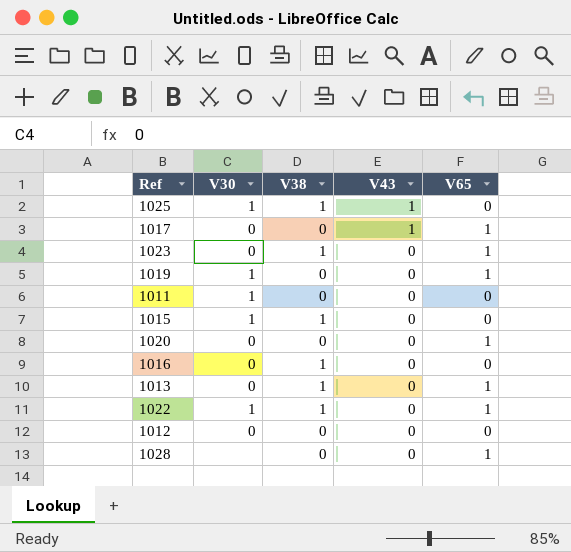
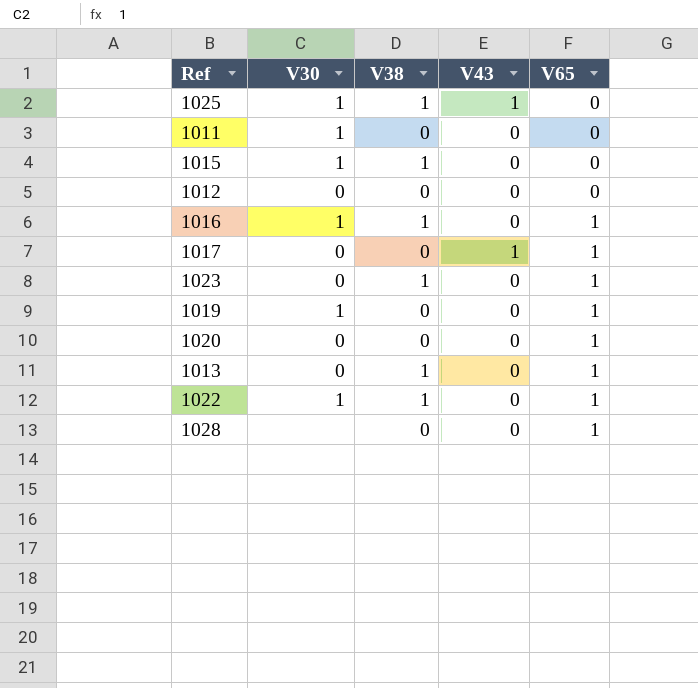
row order: V43 descending -> V65 ascending
1016 | V30: 0 -> 1
1016 | V65: 0 -> 1

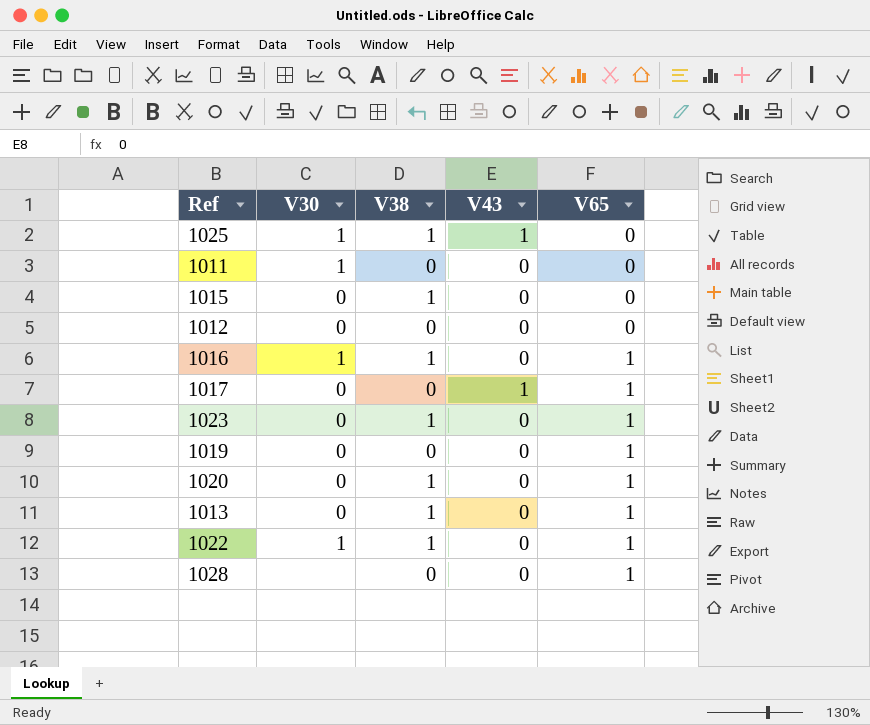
1015 | V30: 1 -> 0
1019 | V30: 1 -> 0
1020 | V38: 0 -> 1

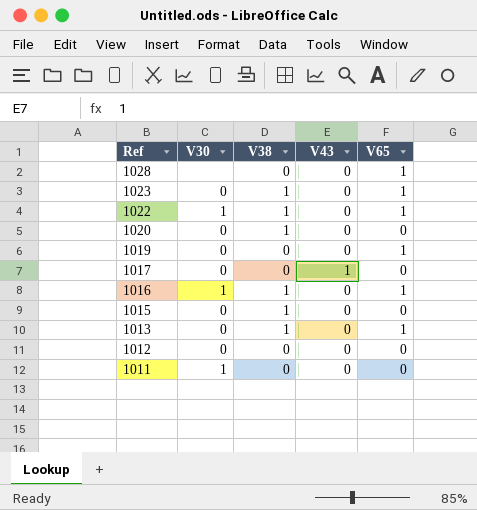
row order: V65 ascending -> Ref descending
row 1025: 1 | 1 | 1 | 0 -> none
1020 | V65: 1 -> 0
1017 | V65: 1 -> 0

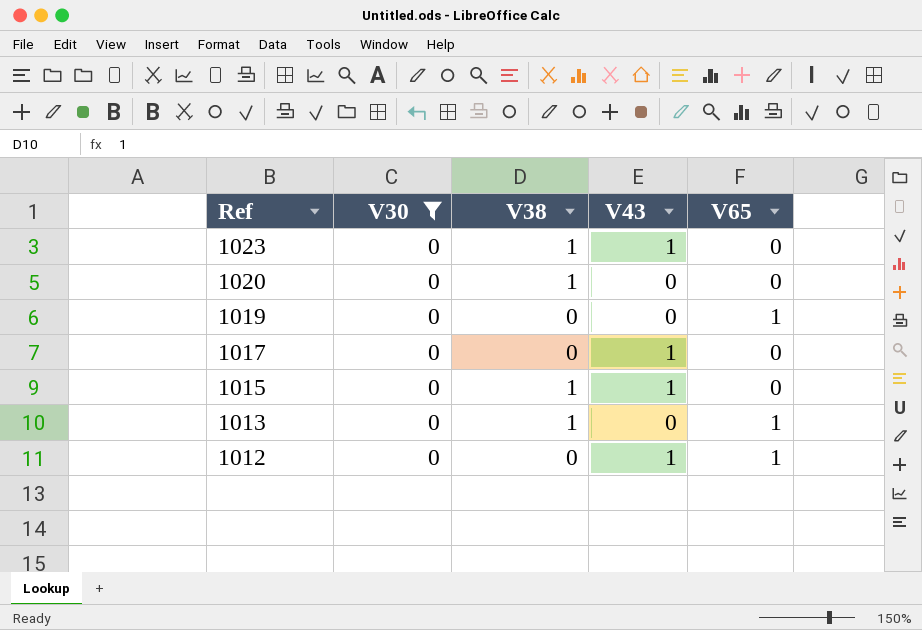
filter: none -> V30 = 0
1023 | V43: 0 -> 1
1023 | V65: 1 -> 0
1015 | V43: 0 -> 1
1012 | V43: 0 -> 1
1012 | V65: 0 -> 1

